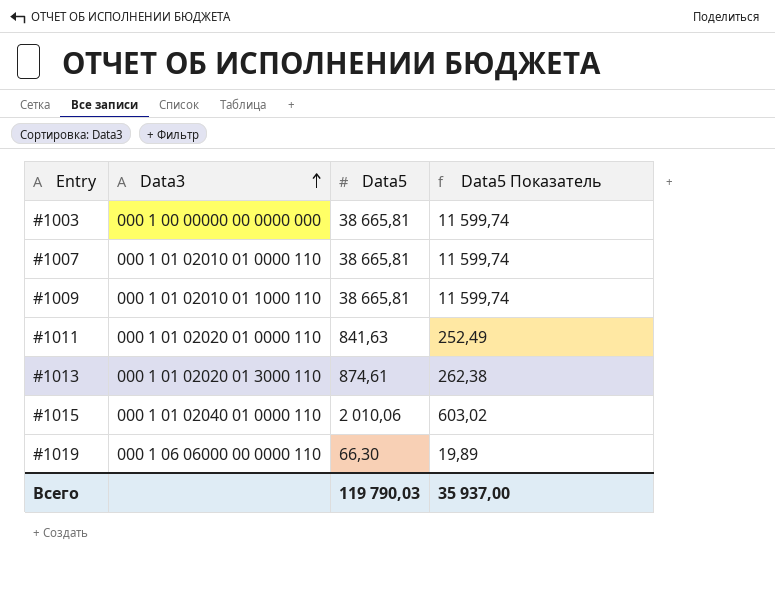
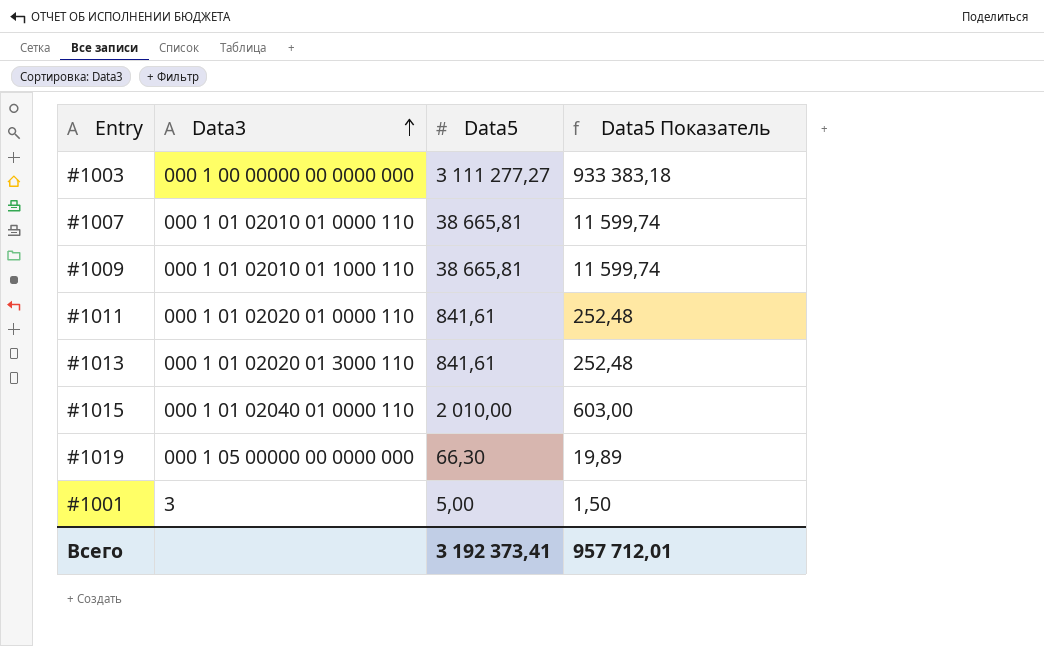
#1003 | Data5: 38 665,81 -> 3 111 277,27
#1003 | Data5 Показатель: 11 599,74 -> 933 383,18
#1011 | Data5: 841,63 -> 841,61
#1011 | Data5 Показатель: 252,49 -> 252,48
#1013 | Data5: 874,61 -> 841,61
#1013 | Data5 Показатель: 262,38 -> 252,48
#1015 | Data5: 2 010,06 -> 2 010,00
#1015 | Data5 Показатель: 603,02 -> 603,00
#1019 | Data3: 000 1 06 06000 00 0000 110 -> 000 1 05 00000 00 0000 000
row #1001: none -> 3 | 5,00 | 1,50
Всего | Data5: 119 790,03 -> 3 192 373,41
Всего | Data5 Показатель: 35 937,00 -> 957 712,01

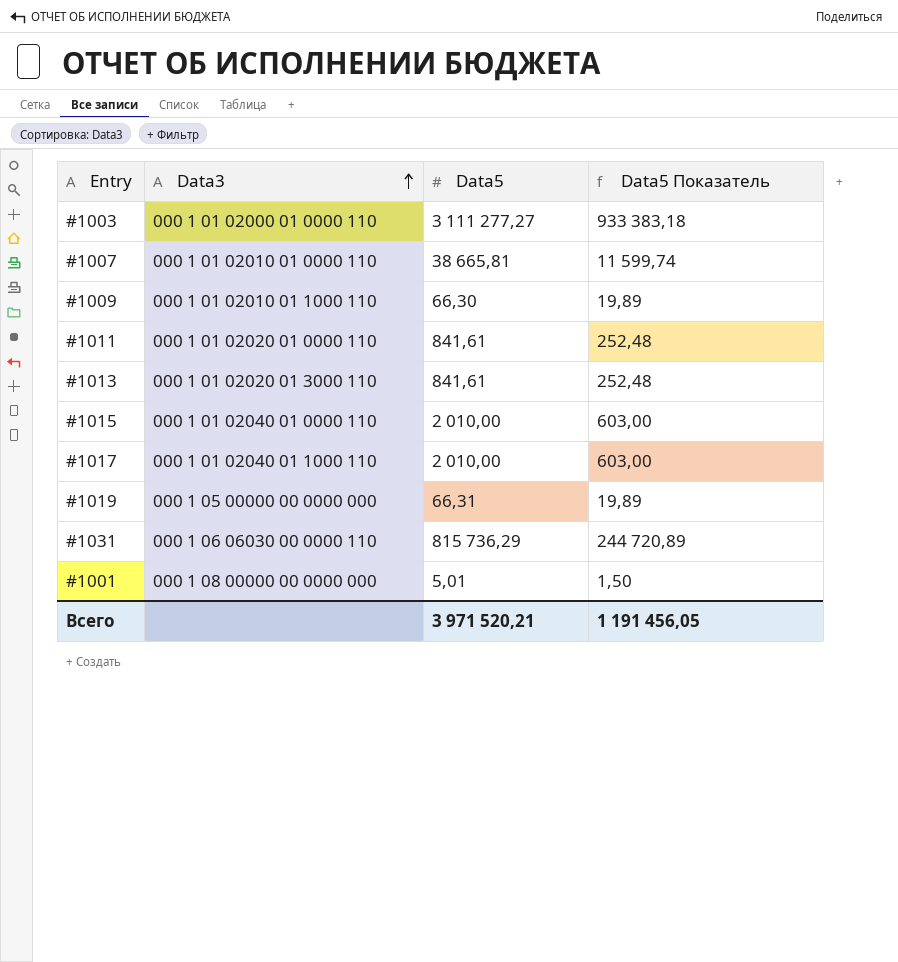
#1003 | Data3: 000 1 00 00000 00 0000 000 -> 000 1 01 02000 01 0000 110
#1009 | Data5: 38 665,81 -> 66,30
#1009 | Data5 Показатель: 11 599,74 -> 19,89
row #1017: none -> 000 1 01 02040 01 1000 110 | 2 010,00 | 603,00
#1019 | Data5: 66,30 -> 66,31
row #1031: none -> 000 1 06 06030 00 0000 110 | 815 736,29 | 244 720,89
#1001 | Data3: 3 -> 000 1 08 00000 00 0000 000
#1001 | Data5: 5,00 -> 5,01
Всего | Data5: 3 192 373,41 -> 3 971 520,21
Всего | Data5 Показатель: 957 712,01 -> 1 191 456,05

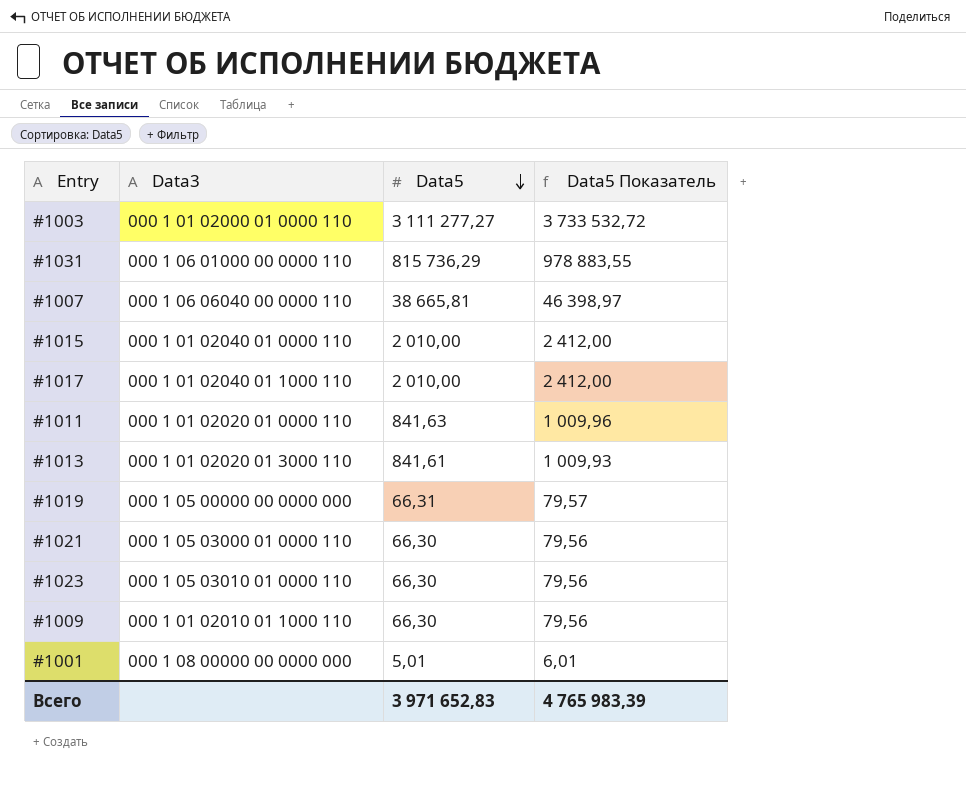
row order: Data3 ascending -> Data5 descending
column Data5 Показатель | formula: [Data5] * 0,3 -> [Data5] * 1,2
#1031 | Data3: 000 1 06 06030 00 0000 110 -> 000 1 06 01000 00 0000 110
#1007 | Data3: 000 1 01 02010 01 0000 110 -> 000 1 06 06040 00 0000 110
#1011 | Data5: 841,61 -> 841,63
row #1021: none -> 000 1 05 03000 01 0000 110 | 66,30 | 79,56
row #1023: none -> 000 1 05 03010 01 0000 110 | 66,30 | 79,56
Всего | Data5: 3 971 520,21 -> 3 971 652,83
Всего | Data5 Показатель: 1 191 456,05 -> 4 765 983,39

